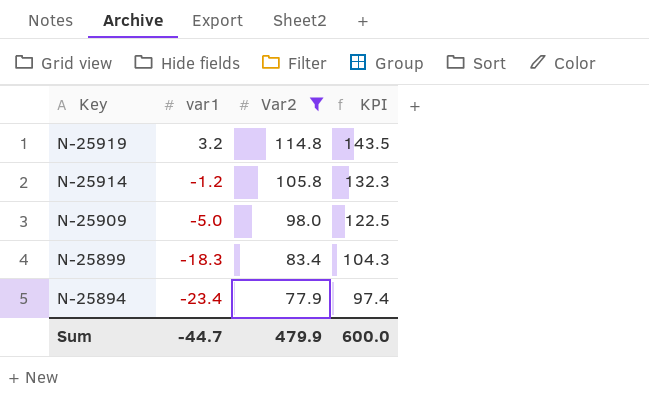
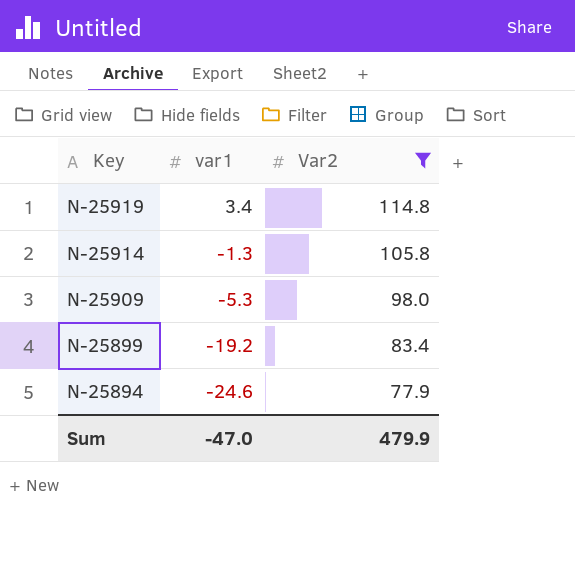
column KPI | formula: [Var2] * 1.25 -> none
N-25919 | var1: 3.2 -> 3.4
N-25914 | var1: -1.2 -> -1.3
N-25909 | var1: -5.0 -> -5.3
N-25899 | var1: -18.3 -> -19.2
N-25894 | var1: -23.4 -> -24.6
Sum | var1: -44.7 -> -47.0

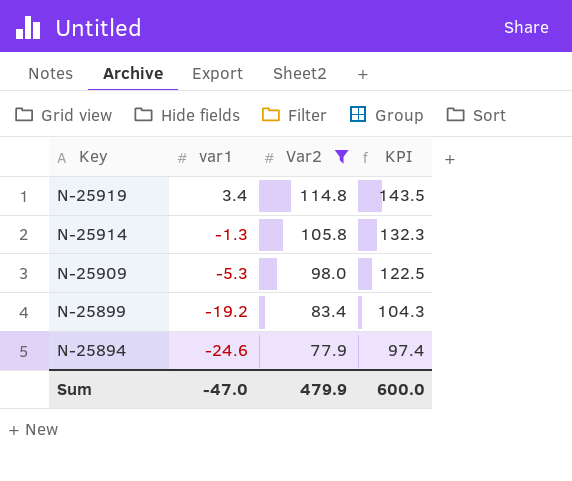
column KPI | formula: none -> [Var2] * 1.25

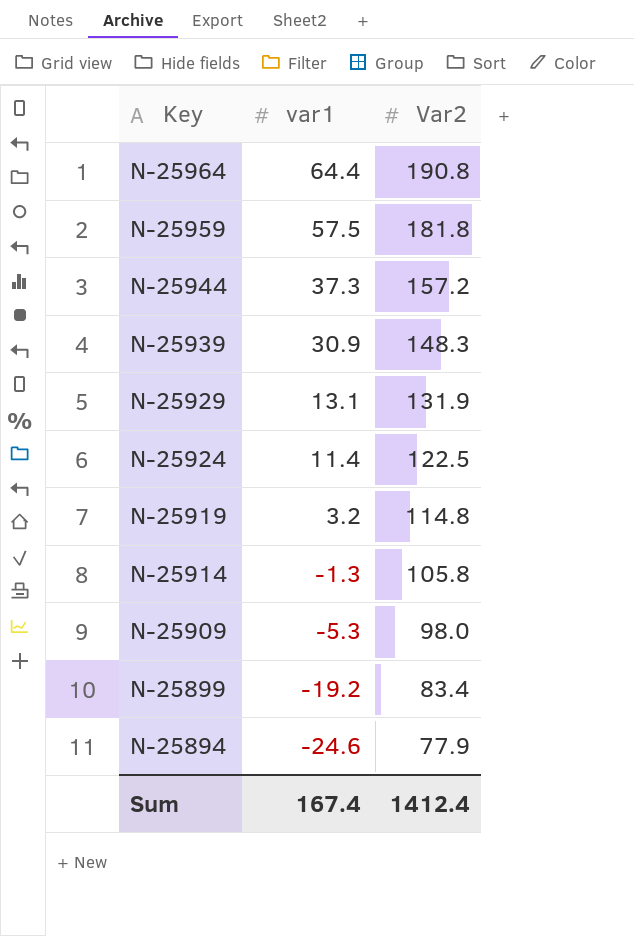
filter: Var2 <= 114.8 -> none
column KPI | formula: [Var2] * 1.25 -> none
N-25919 | var1: 3.4 -> 3.2
Sum | var1: -47.0 -> 167.4
Sum | Var2: 479.9 -> 1412.4

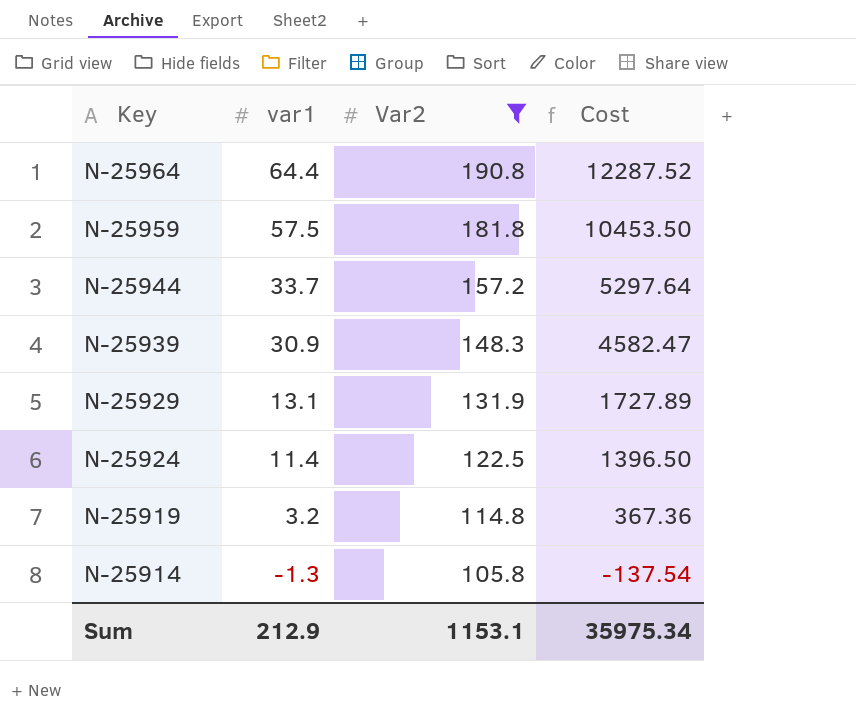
filter: none -> Var2 >= 105.8
column Cost | formula: none -> [var1] * [Var2]
N-25944 | var1: 37.3 -> 33.7
Sum | var1: 167.4 -> 212.9
Sum | Var2: 1412.4 -> 1153.1

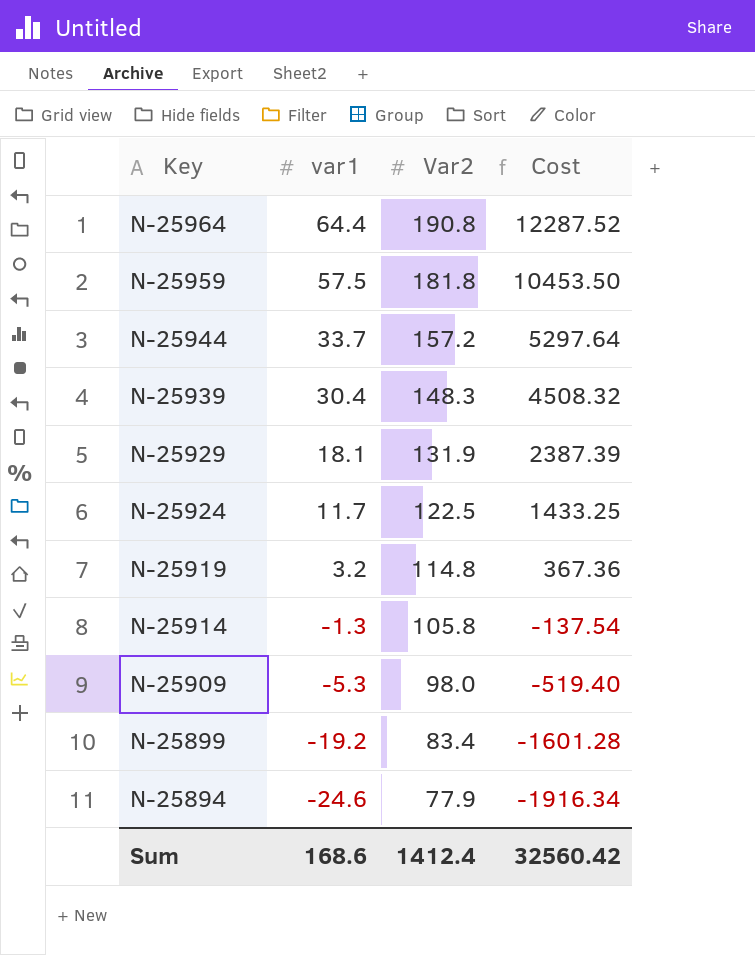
filter: Var2 >= 105.8 -> none
N-25939 | var1: 30.9 -> 30.4
N-25939 | Cost: 4582.47 -> 4508.32
N-25929 | var1: 13.1 -> 18.1
N-25929 | Cost: 1727.89 -> 2387.39
N-25924 | var1: 11.4 -> 11.7
N-25924 | Cost: 1396.50 -> 1433.25
Sum | var1: 212.9 -> 168.6
Sum | Var2: 1153.1 -> 1412.4
Sum | Cost: 35975.34 -> 32560.42

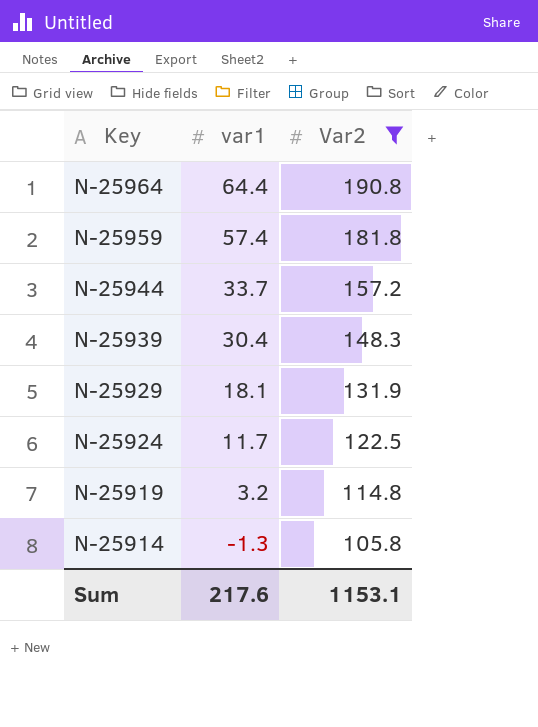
filter: none -> Var2 >= 105.8
column Cost | formula: [var1] * [Var2] -> none
N-25959 | var1: 57.5 -> 57.4
Sum | var1: 168.6 -> 217.6
Sum | Var2: 1412.4 -> 1153.1

